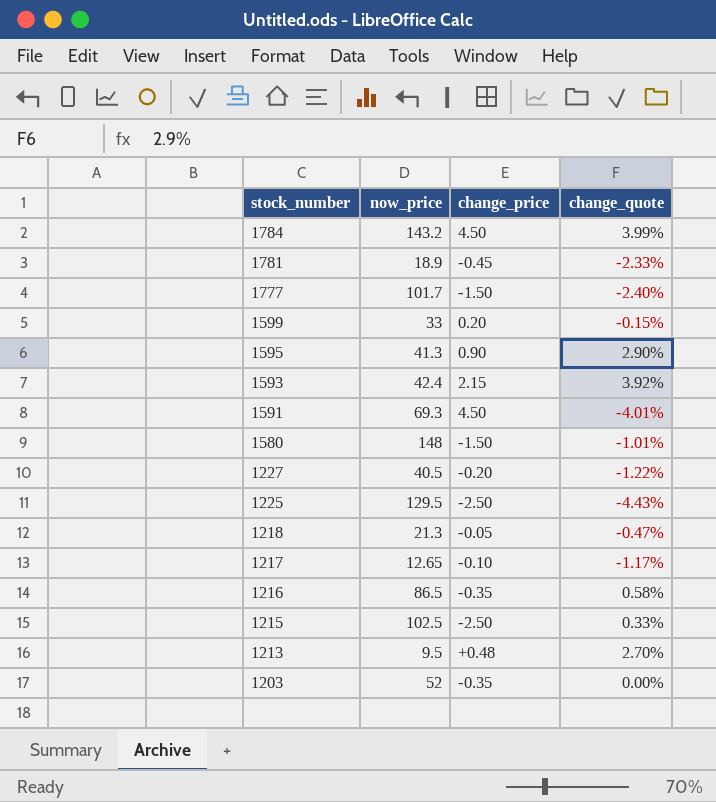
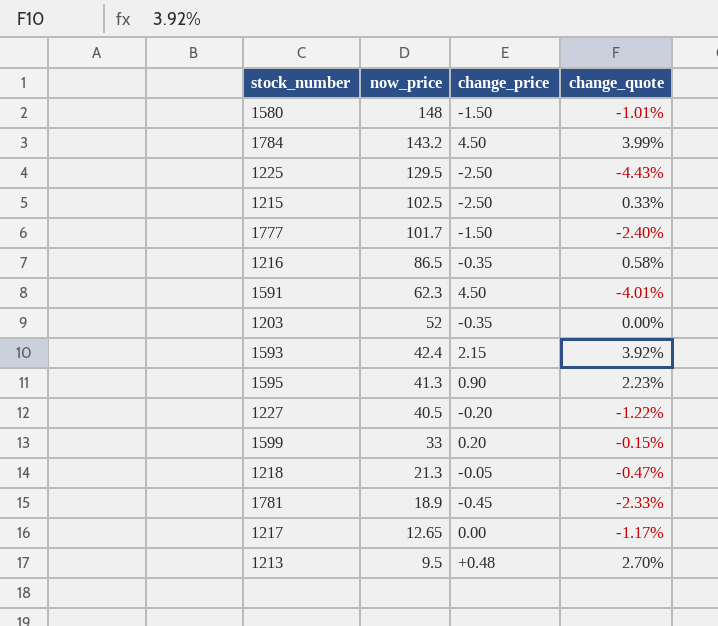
row order: stock_number descending -> now_price descending
1591 | now_price: 69.3 -> 62.3
1595 | change_quote: 2.90% -> 2.23%
1217 | change_price: -0.10 -> 0.00

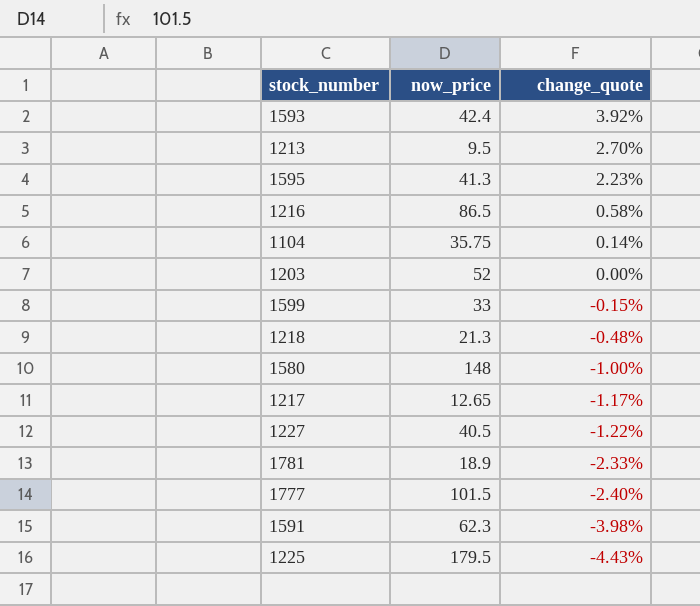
row order: now_price descending -> change_quote descending
column change_price | position: 3 -> none
row 1784: 143.2 | 4.50 | 3.99% -> none
row 1215: 102.5 | -2.50 | 0.33% -> none
row 1104: none -> 35.75 | 0.14%
1218 | change_quote: -0.47% -> -0.48%
1580 | change_quote: -1.01% -> -1.00%
1777 | now_price: 101.7 -> 101.5
1591 | change_quote: -4.01% -> -3.98%
1225 | now_price: 129.5 -> 179.5

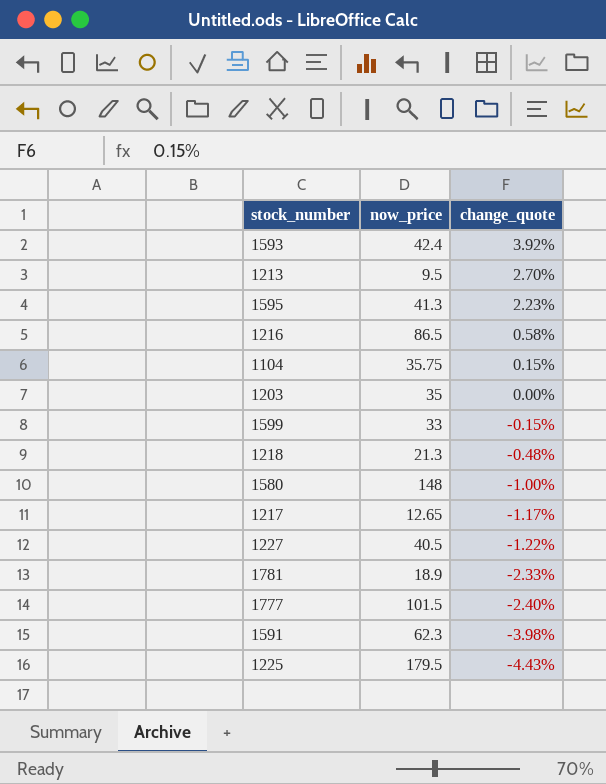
1104 | change_quote: 0.14% -> 0.15%
1203 | now_price: 52 -> 35

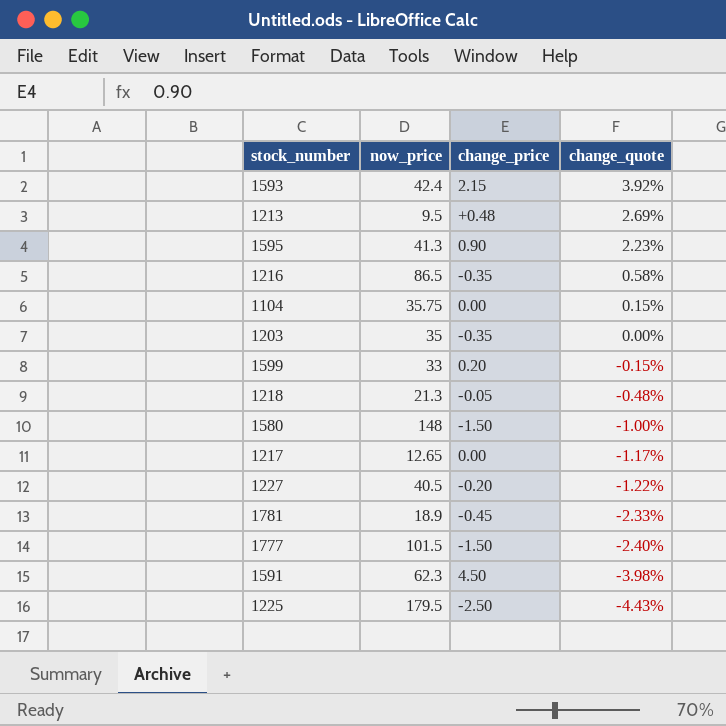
column change_price | position: none -> 3
1213 | change_quote: 2.70% -> 2.69%

